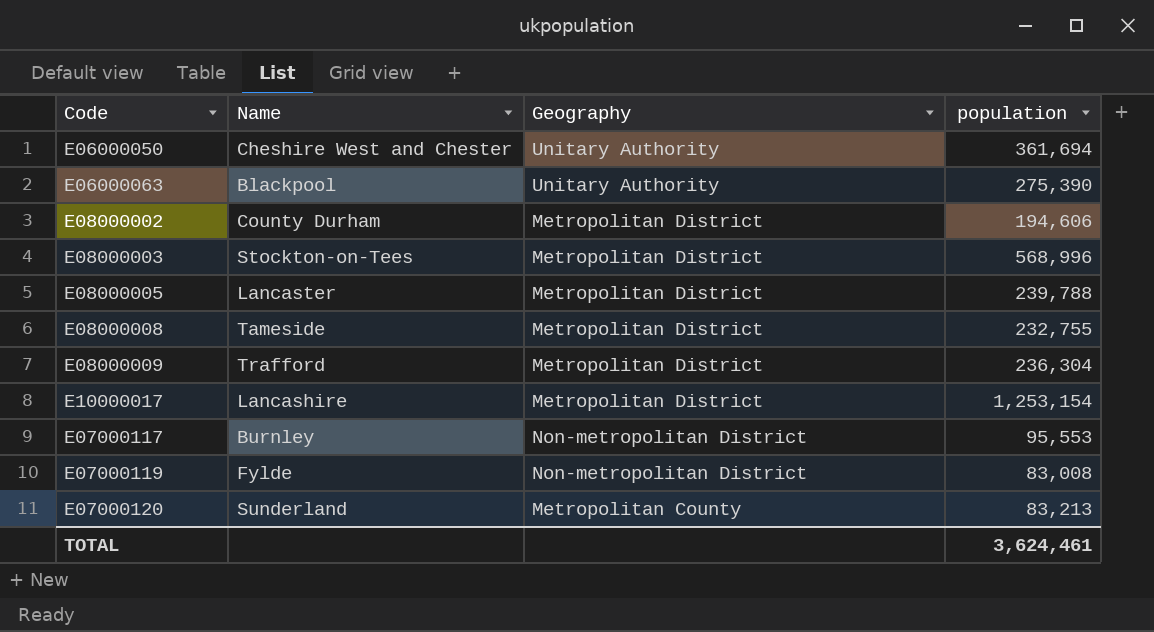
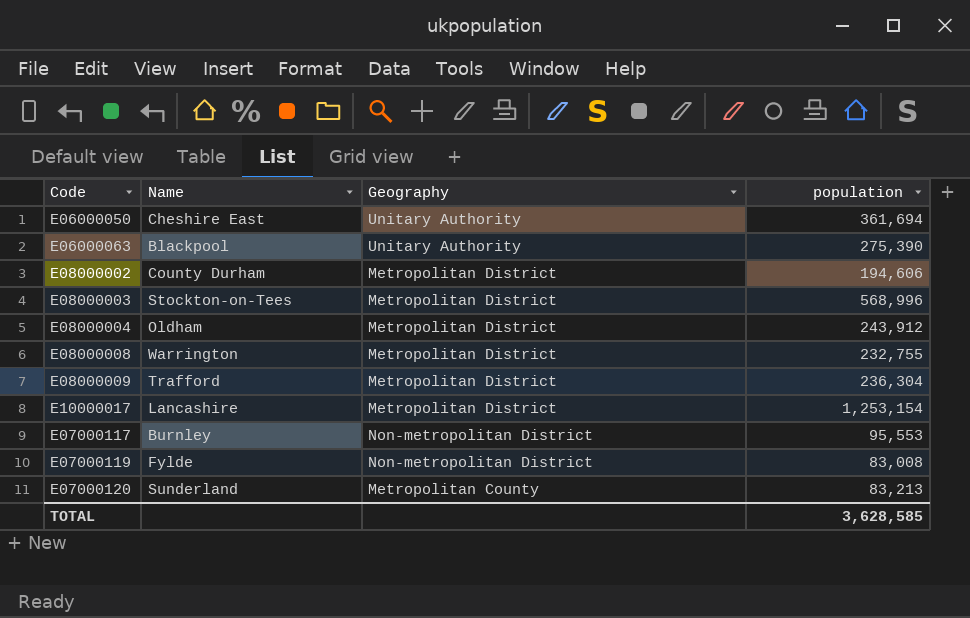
row E08000005: Lancaster | Metropolitan District | 239,788 -> none
E06000050 | Name: Cheshire West and Chester -> Cheshire East
row E08000004: none -> Oldham | Metropolitan District | 243,912
E08000008 | Name: Tameside -> Warrington
TOTAL | population: 3,624,461 -> 3,628,585

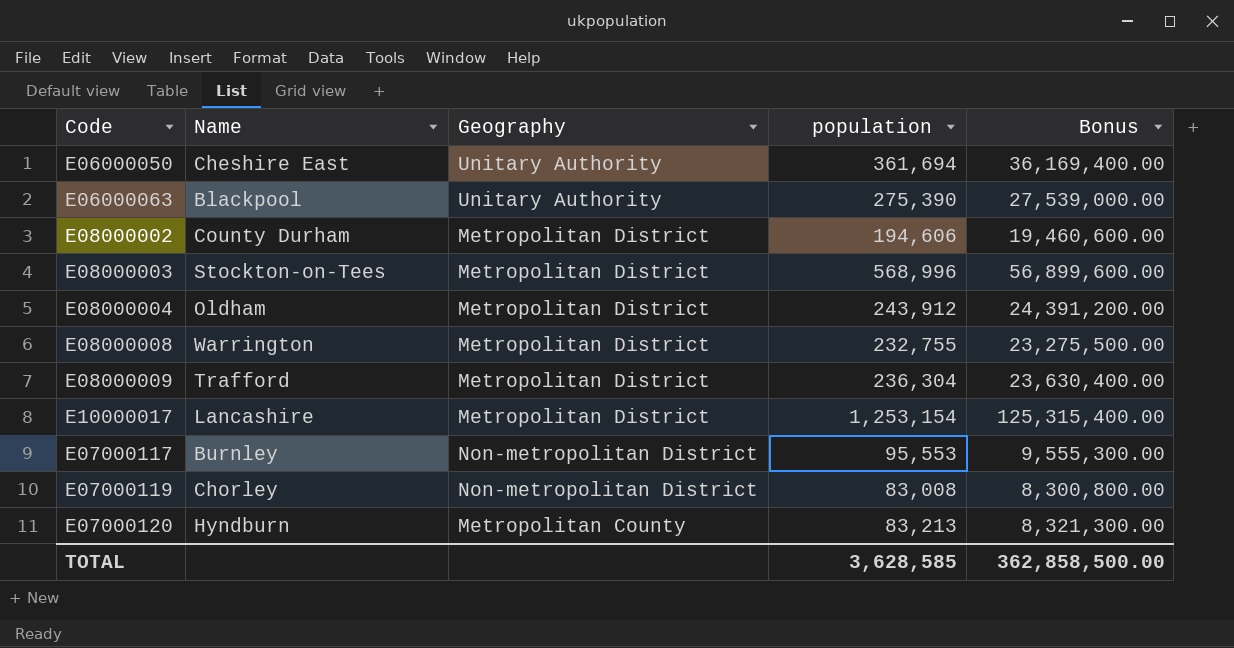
column Bonus | formula: none -> [population] * 100
E07000119 | Name: Fylde -> Chorley
E07000120 | Name: Sunderland -> Hyndburn

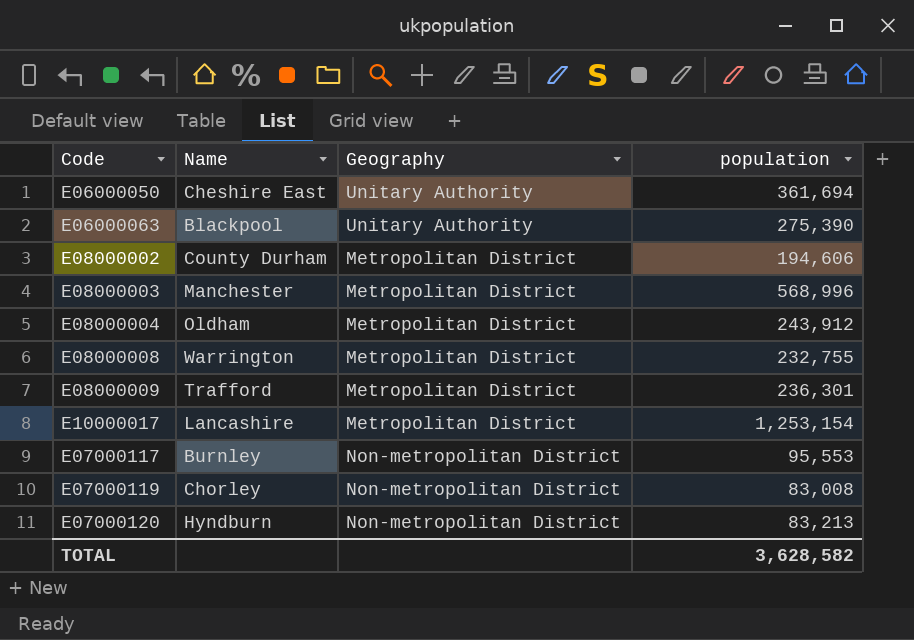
column Bonus | formula: [population] * 100 -> none
E08000003 | Name: Stockton-on-Tees -> Manchester
E08000009 | population: 236,304 -> 236,301
E07000120 | Geography: Metropolitan County -> Non-metropolitan District
TOTAL | population: 3,628,585 -> 3,628,582

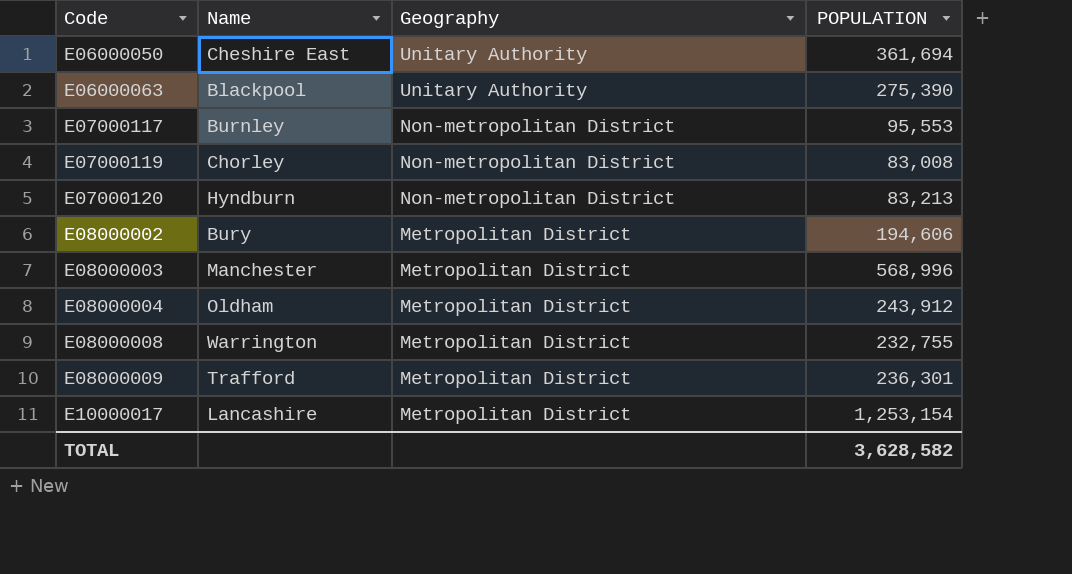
row order: none -> Code ascending
column name: population -> POPULATION
E08000002 | Name: County Durham -> Bury

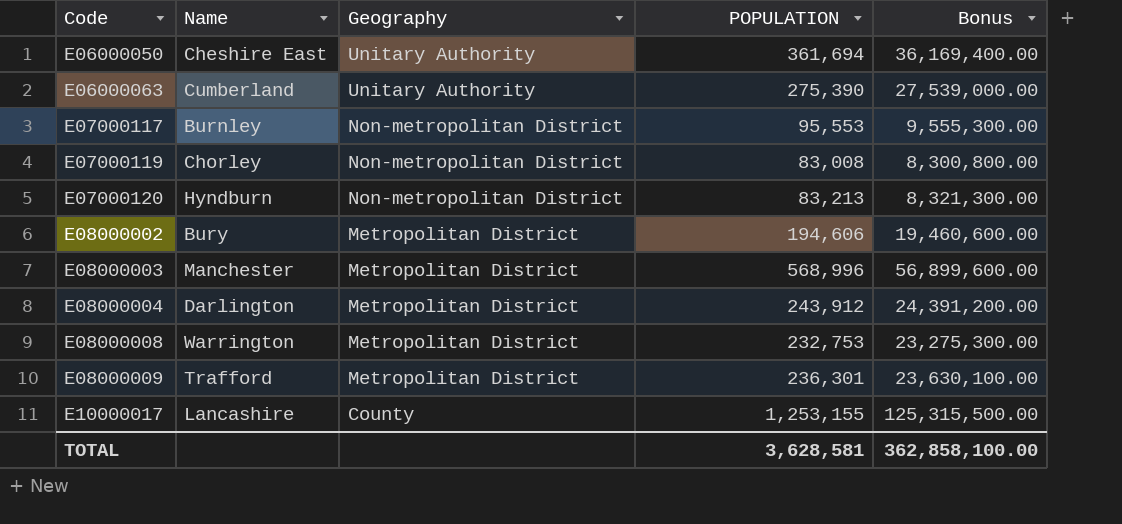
column Bonus | formula: none -> [POPULATION] * 100
E06000063 | Name: Blackpool -> Cumberland
E08000004 | Name: Oldham -> Darlington
E08000008 | POPULATION: 232,755 -> 232,753
E10000017 | Geography: Metropolitan District -> County
E10000017 | POPULATION: 1,253,154 -> 1,253,155
TOTAL | POPULATION: 3,628,582 -> 3,628,581

